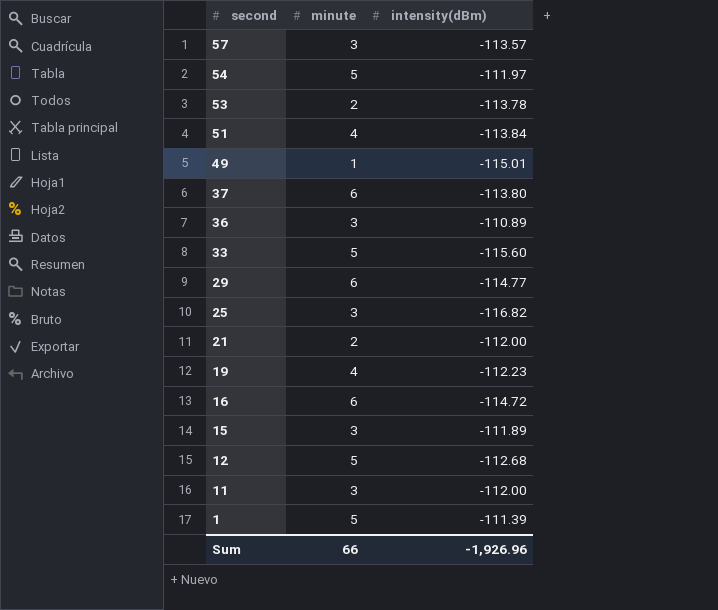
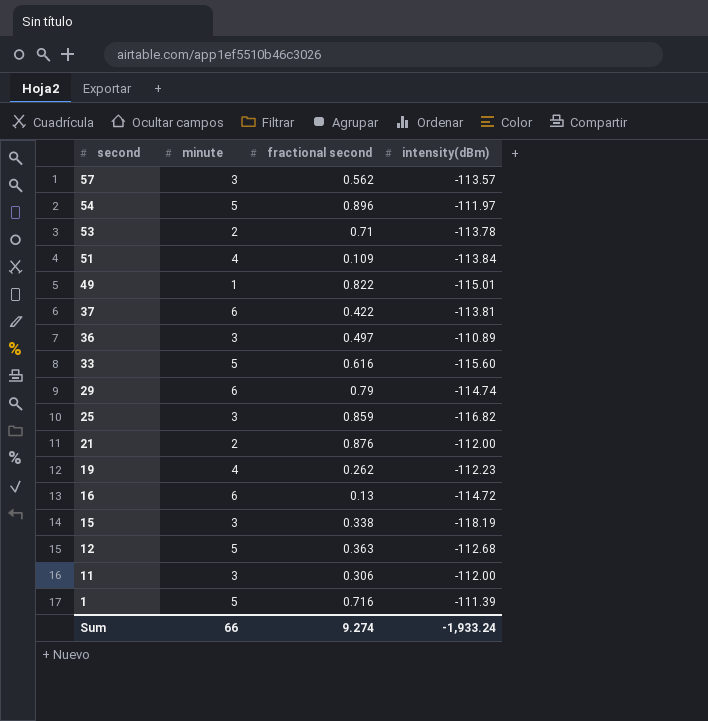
column fractional second | position: none -> 3
37 | intensity(dBm): -113.80 -> -113.81
29 | intensity(dBm): -114.77 -> -114.74
15 | intensity(dBm): -111.89 -> -118.19
Sum | intensity(dBm): -1,926.96 -> -1,933.24

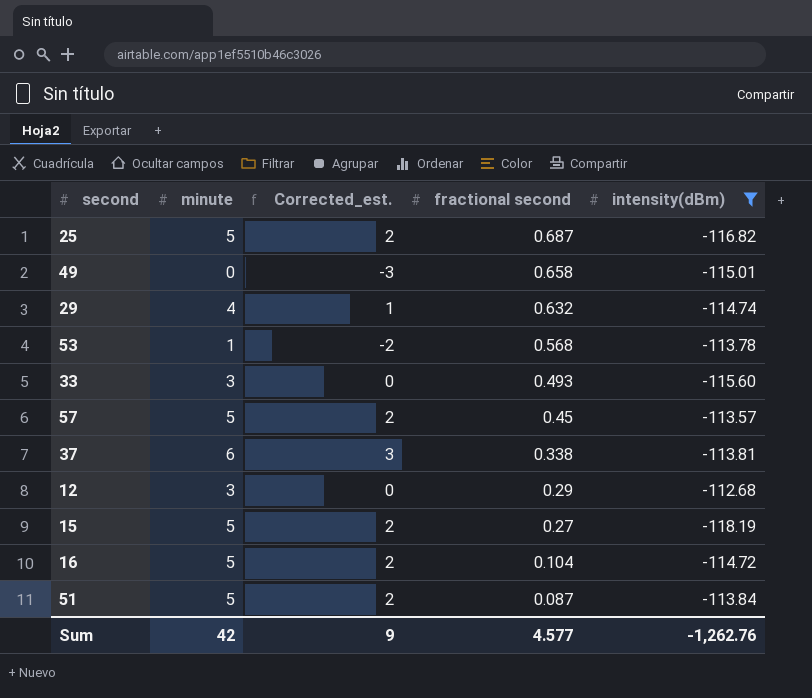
filter: none -> intensity(dBm) <= -112.68
row order: second descending -> fractional second descending
column Corrected_est. | formula: none -> [minute] - 3
25 | minute: 3 -> 5
25 | fractional second: 0.859 -> 0.687
49 | minute: 1 -> 0
49 | fractional second: 0.822 -> 0.658
29 | minute: 6 -> 4
29 | fractional second: 0.79 -> 0.632
53 | minute: 2 -> 1
53 | fractional second: 0.71 -> 0.568
33 | minute: 5 -> 3
33 | fractional second: 0.616 -> 0.493
57 | minute: 3 -> 5
57 | fractional second: 0.562 -> 0.45
37 | fractional second: 0.422 -> 0.338
12 | minute: 5 -> 3
12 | fractional second: 0.363 -> 0.29
15 | minute: 3 -> 5
15 | fractional second: 0.338 -> 0.27
16 | minute: 6 -> 5
16 | fractional second: 0.13 -> 0.104
51 | minute: 4 -> 5
51 | fractional second: 0.109 -> 0.087
Sum | minute: 66 -> 42
Sum | fractional second: 9.274 -> 4.577
Sum | intensity(dBm): -1,933.24 -> -1,262.76

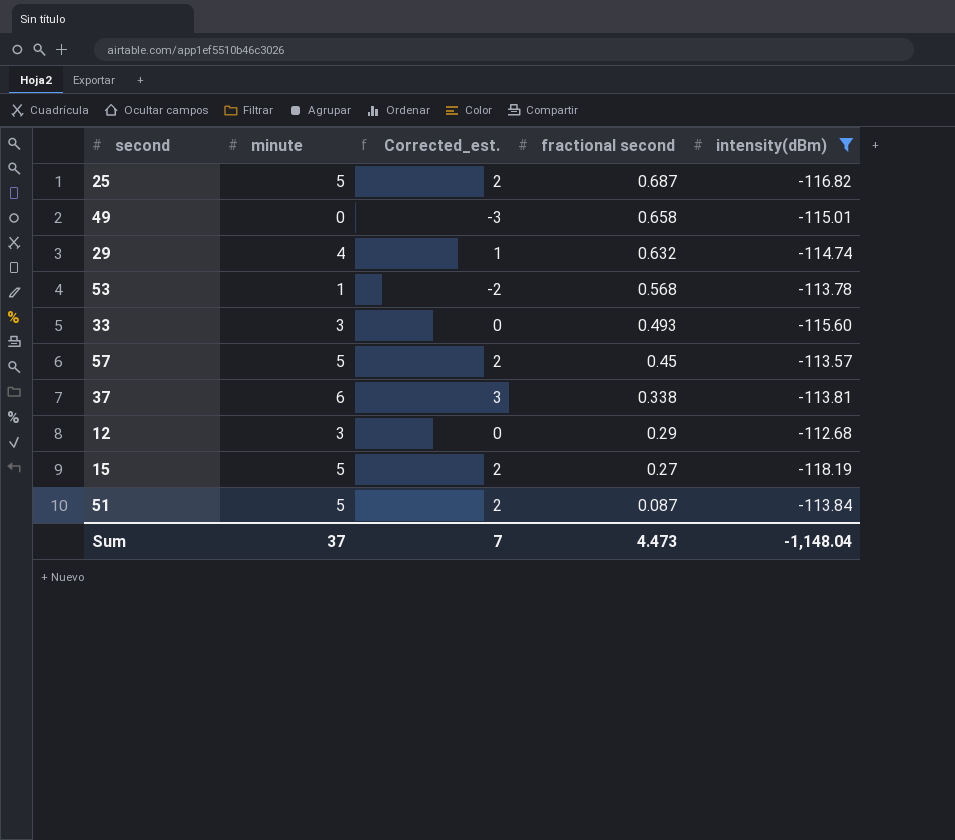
row 16: 5 | 2 | 0.104 | -114.72 -> none
Sum | minute: 42 -> 37
Sum | Corrected_est.: 9 -> 7
Sum | fractional second: 4.577 -> 4.473
Sum | intensity(dBm): -1,262.76 -> -1,148.04

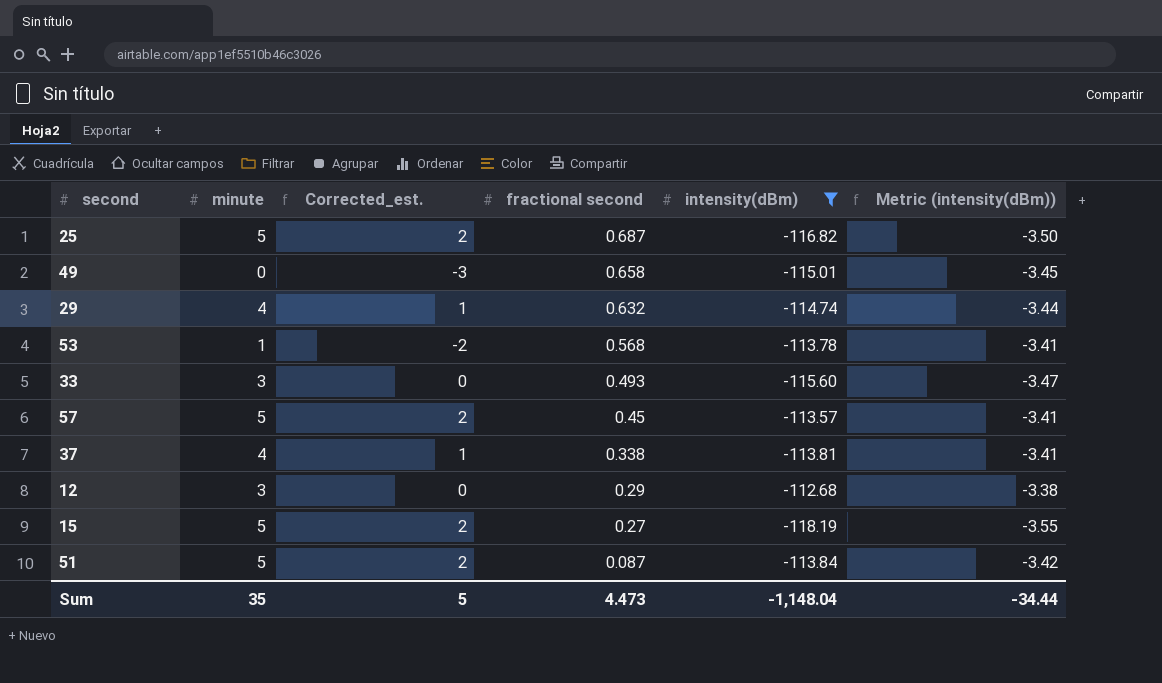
column Metric (intensity(dBm)) | formula: none -> [intensity(dBm)] * 0.03
37 | minute: 6 -> 4
37 | Corrected_est.: 3 -> 1
Sum | minute: 37 -> 35
Sum | Corrected_est.: 7 -> 5

